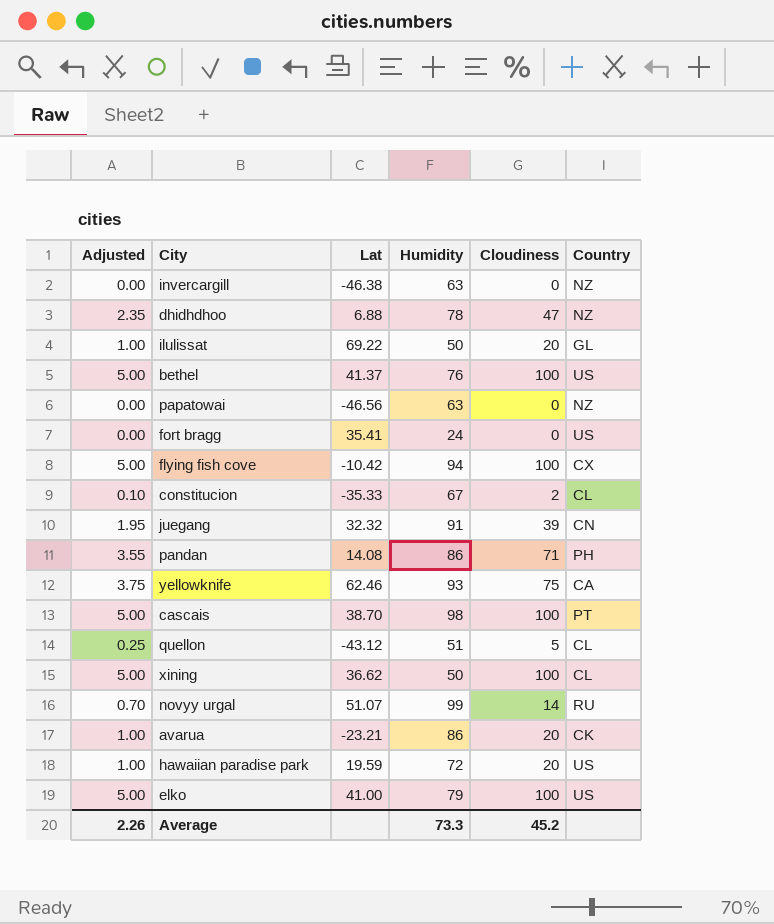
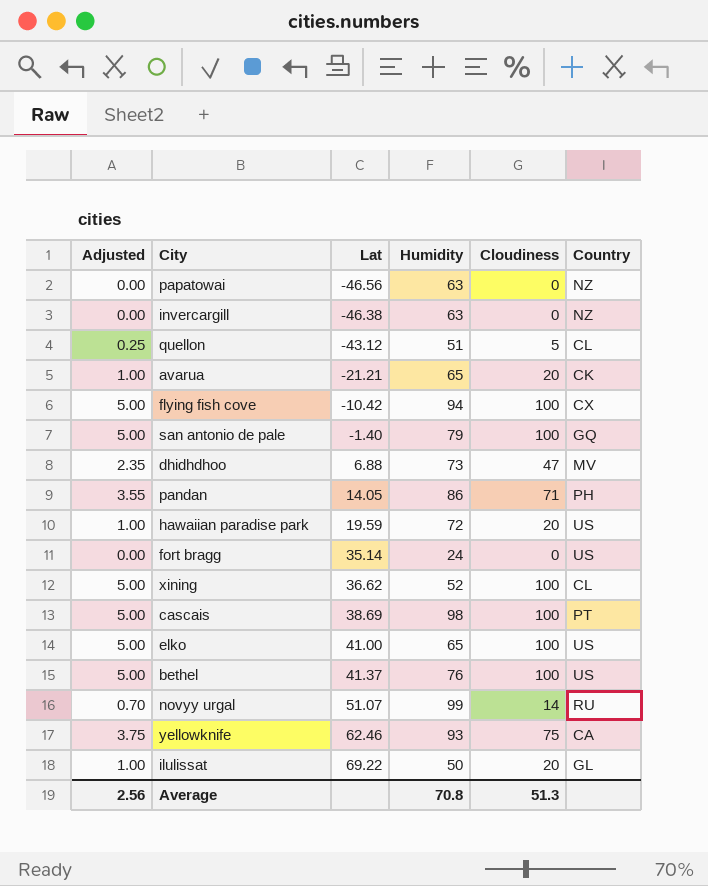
row order: none -> Lat ascending
row constitucion: 0.10 | -35.33 | 67 | 2 | CL -> none
row juegang: 1.95 | 32.32 | 91 | 39 | CN -> none
avarua | Lat: -23.21 -> -21.21
avarua | Humidity: 86 -> 65
row san antonio de pale: none -> 5.00 | -1.40 | 79 | 100 | GQ
dhidhdhoo | Humidity: 78 -> 73
dhidhdhoo | Country: NZ -> MV
pandan | Lat: 14.08 -> 14.05
fort bragg | Lat: 35.41 -> 35.14
xining | Humidity: 50 -> 52
cascais | Lat: 38.70 -> 38.69
elko | Humidity: 79 -> 65
Average | Adjusted: 2.26 -> 2.56
Average | Humidity: 73.3 -> 70.8
Average | Cloudiness: 45.2 -> 51.3

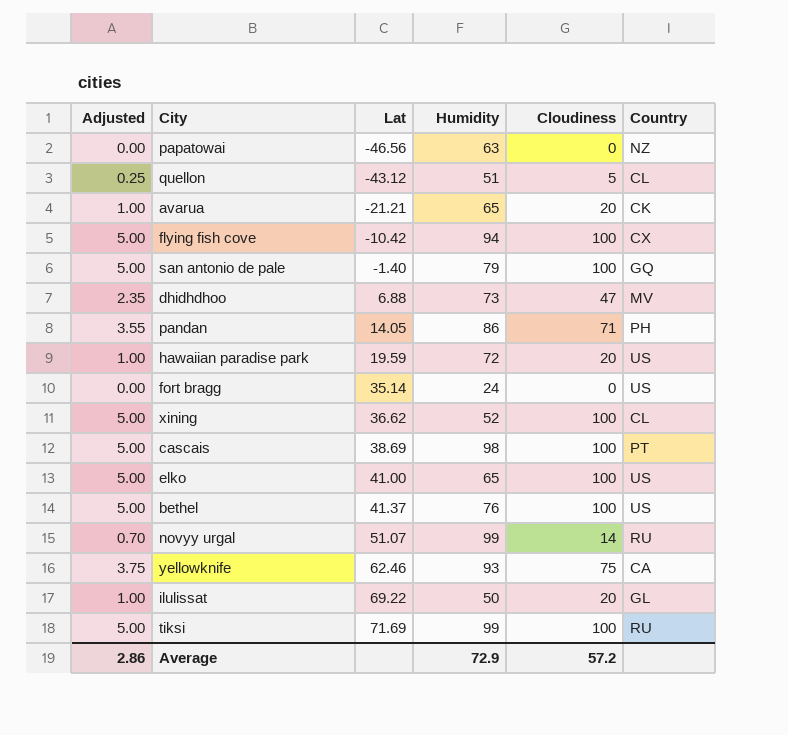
row invercargill: 0.00 | -46.38 | 63 | 0 | NZ -> none
row tiksi: none -> 5.00 | 71.69 | 99 | 100 | RU
Average | Adjusted: 2.56 -> 2.86
Average | Humidity: 70.8 -> 72.9
Average | Cloudiness: 51.3 -> 57.2

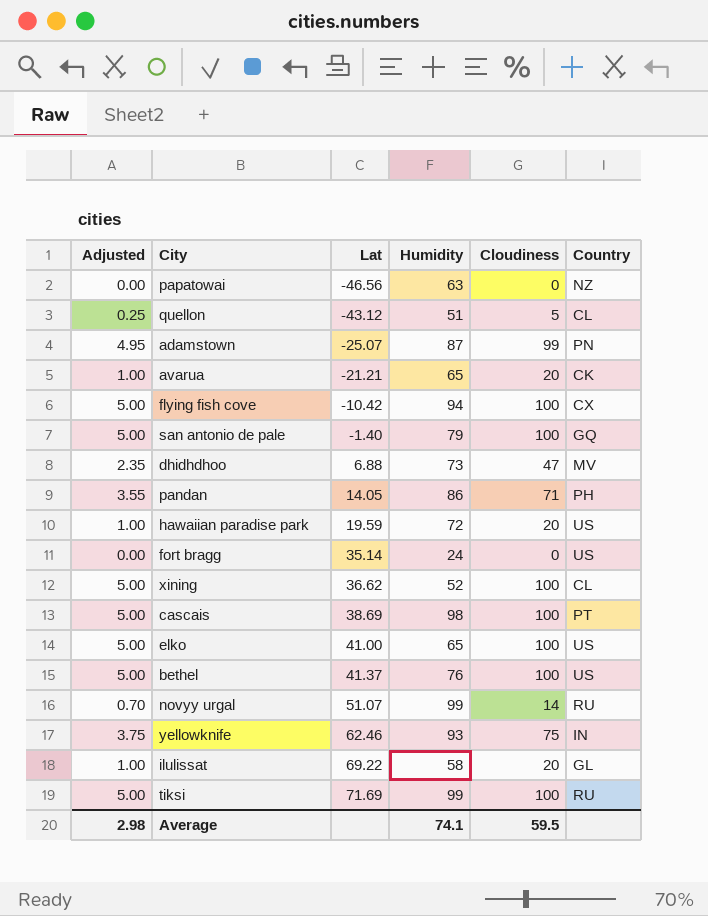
row adamstown: none -> 4.95 | -25.07 | 87 | 99 | PN
yellowknife | Country: CA -> IN
ilulissat | Humidity: 50 -> 58
Average | Adjusted: 2.86 -> 2.98
Average | Humidity: 72.9 -> 74.1
Average | Cloudiness: 57.2 -> 59.5

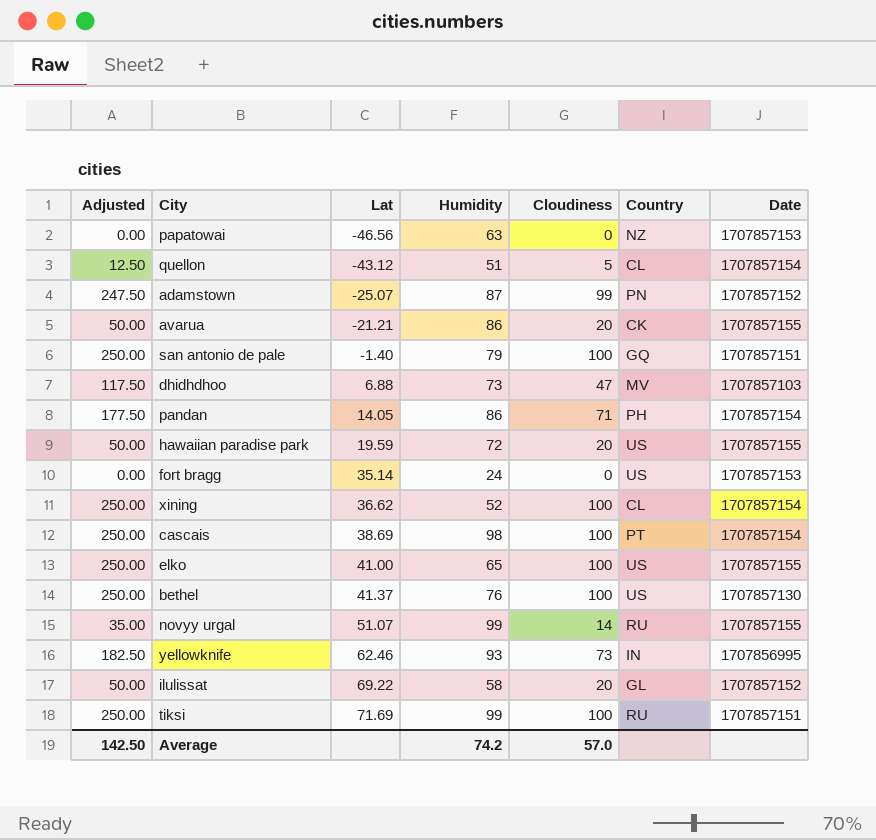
column Adjusted | formula: [Cloudiness] * 0.05 -> [Cloudiness] * 2.5
column Date | position: none -> 7
row flying fish cove: 5.00 | -10.42 | 94 | 100 | CX -> none
avarua | Humidity: 65 -> 86
yellowknife | Cloudiness: 75 -> 73
Average | Adjusted: 2.98 -> 142.50
Average | Humidity: 74.1 -> 74.2
Average | Cloudiness: 59.5 -> 57.0

